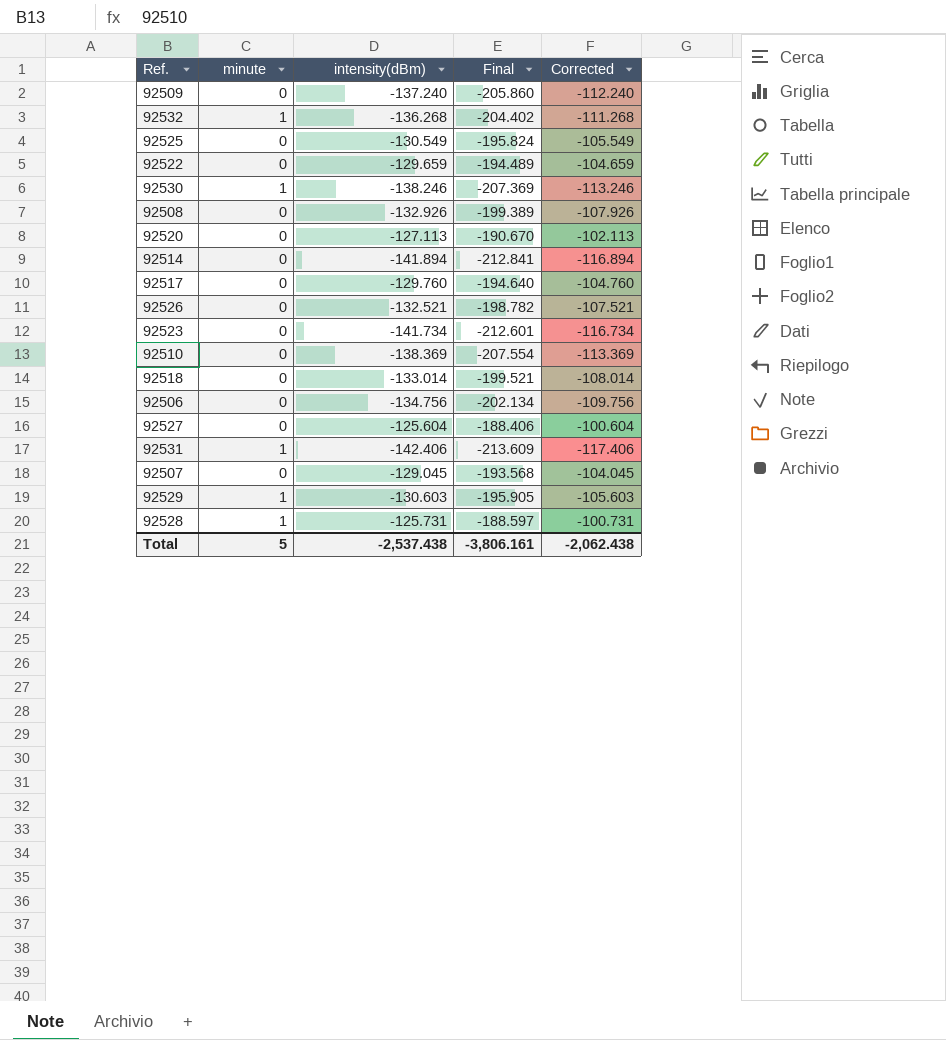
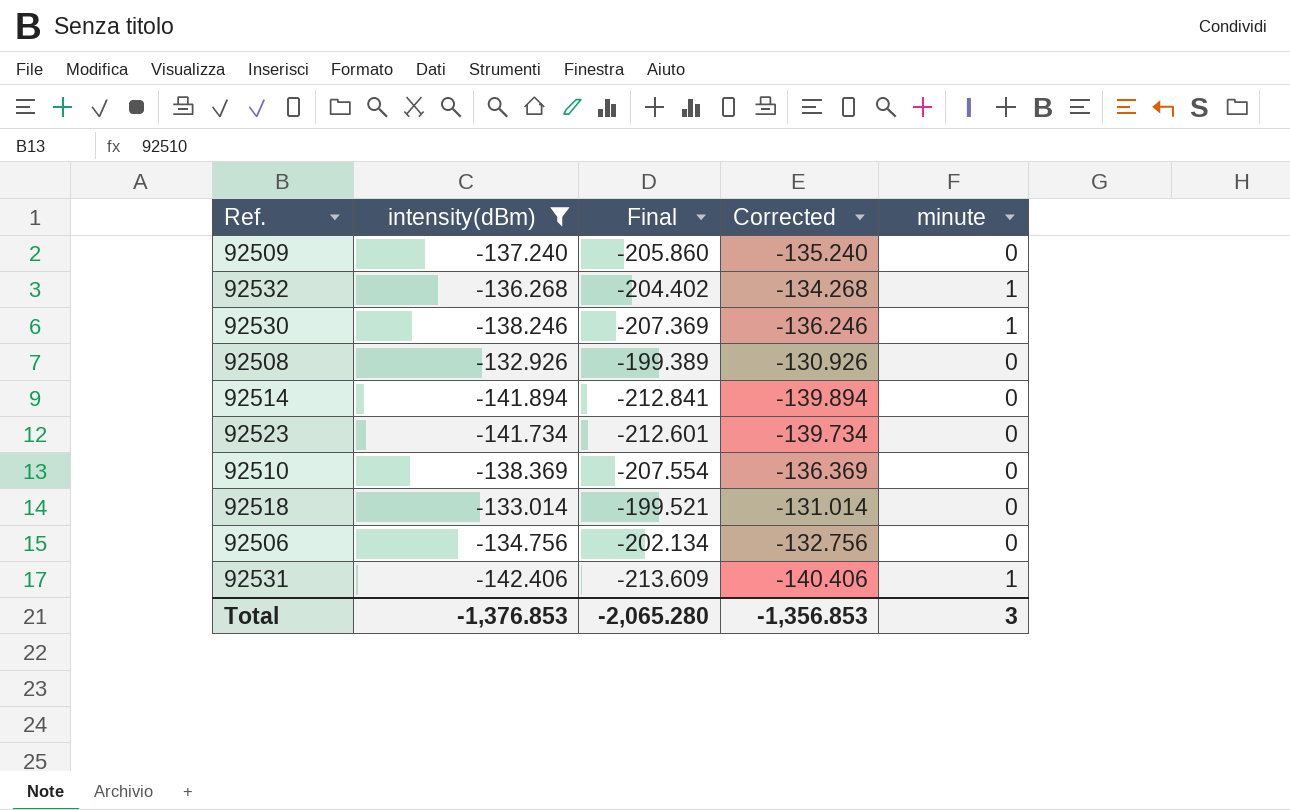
filter: none -> intensity(dBm) <= -132.926
column Corrected | formula: [intensity(dBm)] + 25 -> [intensity(dBm)] + 2
column minute | position: 2 -> 5
Total | intensity(dBm): -2,537.438 -> -1,376.853
Total | Final: -3,806.161 -> -2,065.280
Total | Corrected: -2,062.438 -> -1,356.853
Total | minute: 5 -> 3

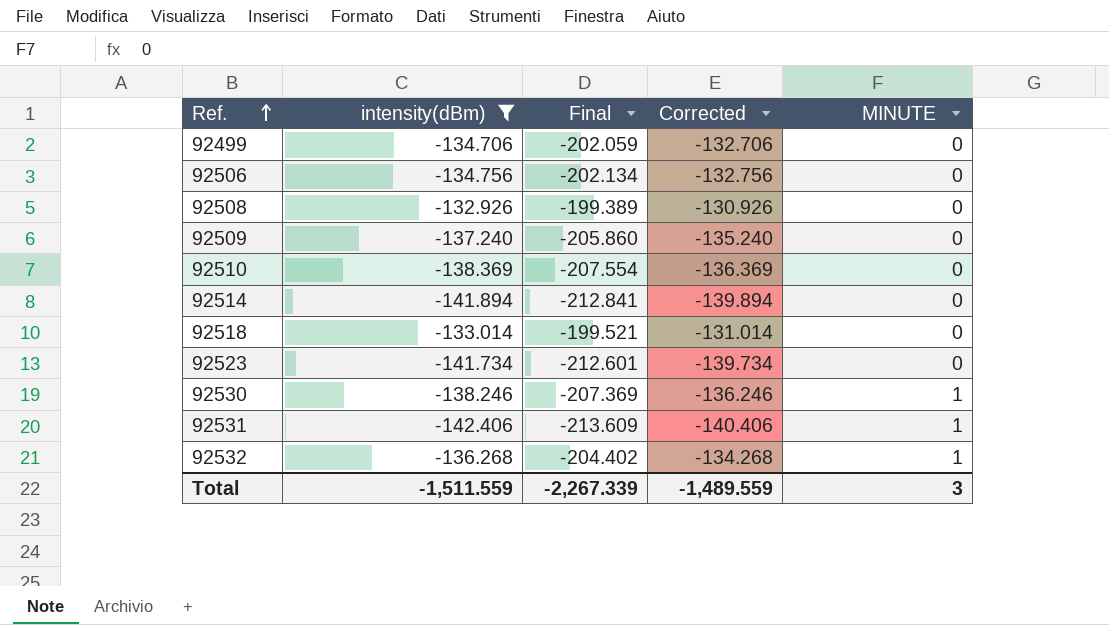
row order: none -> Ref. ascending
column name: minute -> MINUTE
row 92499: none -> -134.706 | -202.059 | -132.706 | 0
Total | intensity(dBm): -1,376.853 -> -1,511.559
Total | Final: -2,065.280 -> -2,267.339
Total | Corrected: -1,356.853 -> -1,489.559

